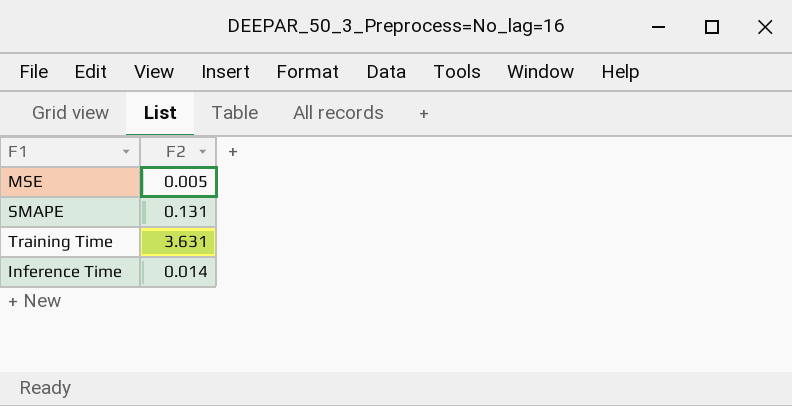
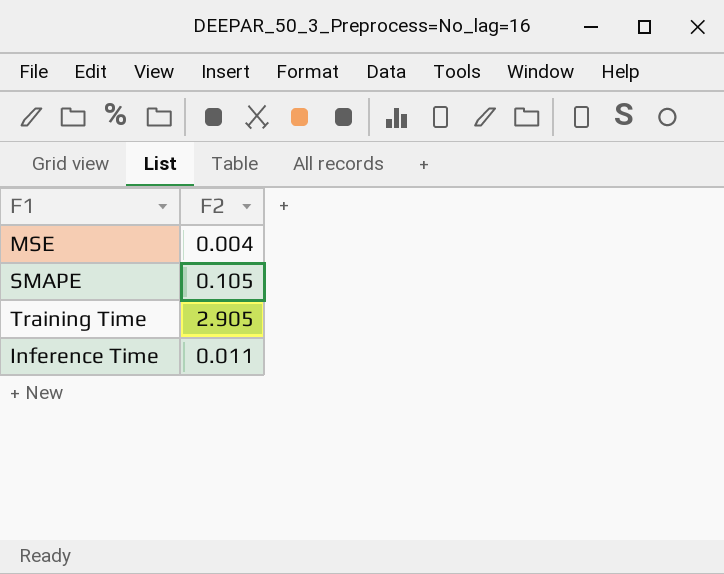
MSE | F2: 0.005 -> 0.004
SMAPE | F2: 0.131 -> 0.105
Training Time | F2: 3.631 -> 2.905
Inference Time | F2: 0.014 -> 0.011

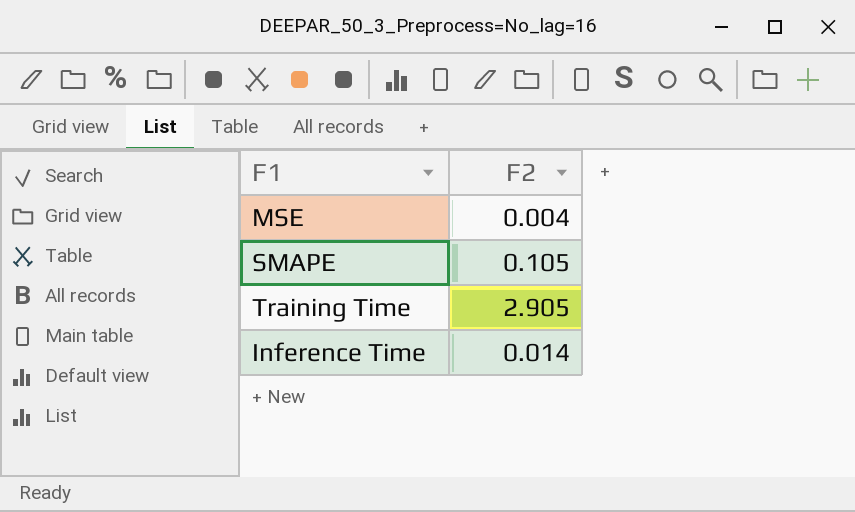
Inference Time | F2: 0.011 -> 0.014

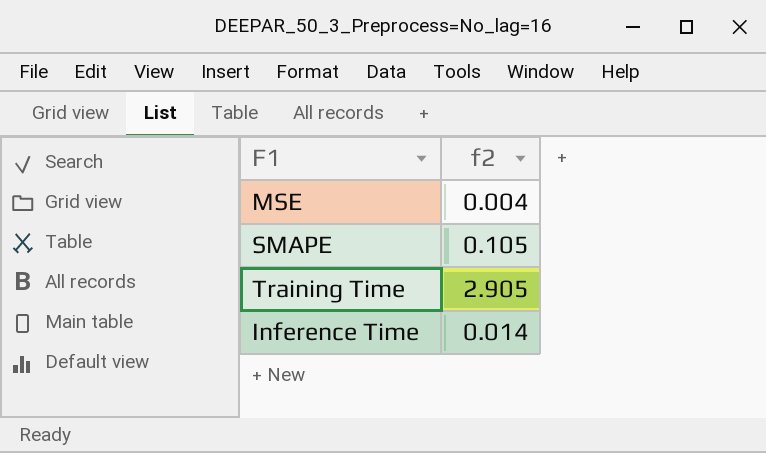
column name: F2 -> f2

